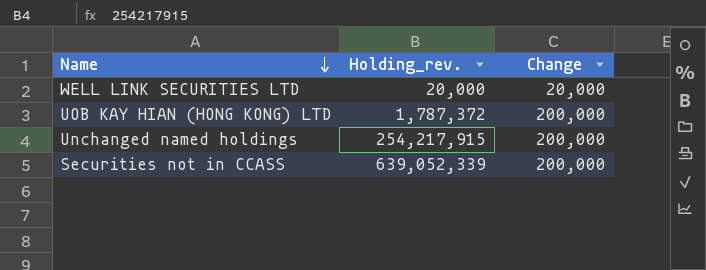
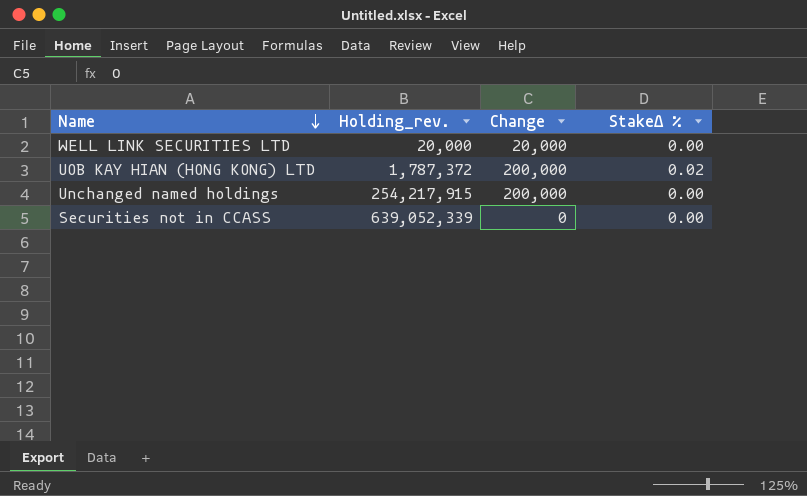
column StakeΔ % | position: none -> 4
Securities not in CCASS | Change: 200,000 -> 0

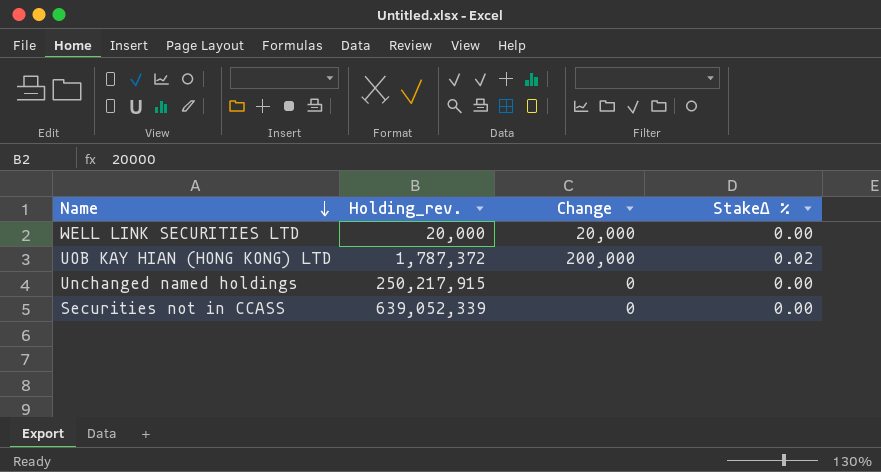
Unchanged named holdings | Holding_rev.: 254,217,915 -> 250,217,915
Unchanged named holdings | Change: 200,000 -> 0

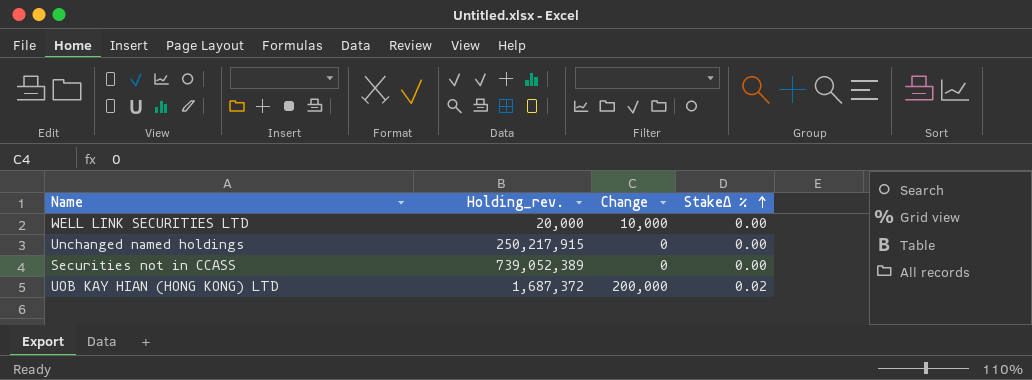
row order: Name descending -> StakeΔ % ascending
WELL LINK SECURITIES LTD | Change: 20,000 -> 10,000
Securities not in CCASS | Holding_rev.: 639,052,339 -> 739,052,389
UOB KAY HIAN (HONG KONG) LTD | Holding_rev.: 1,787,372 -> 1,687,372

